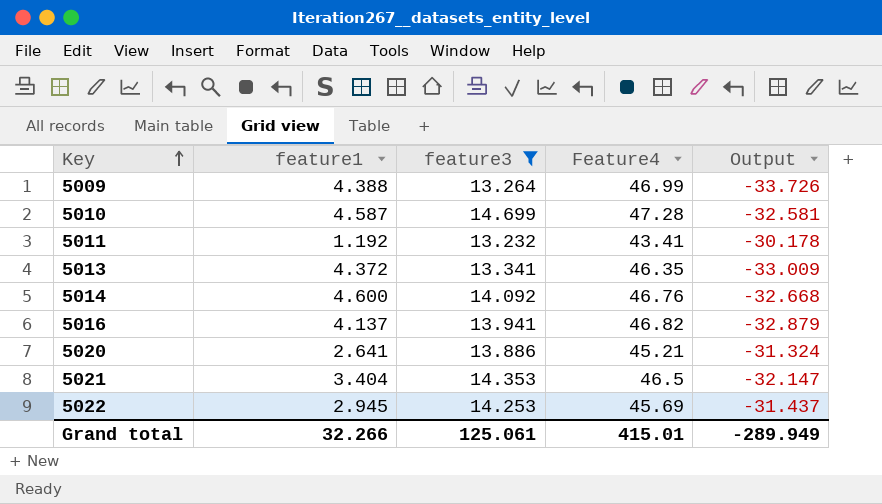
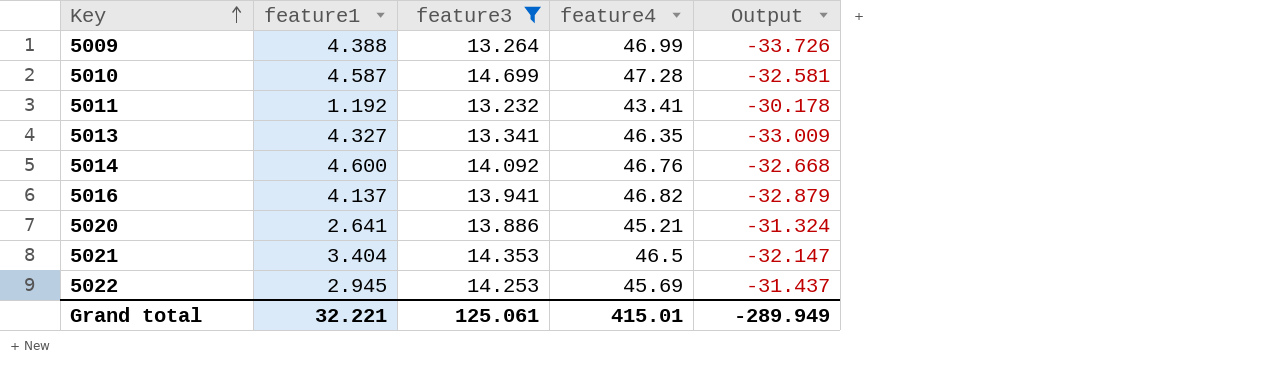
column name: Feature4 -> feature4
5013 | feature1: 4.372 -> 4.327
Grand total | feature1: 32.266 -> 32.221

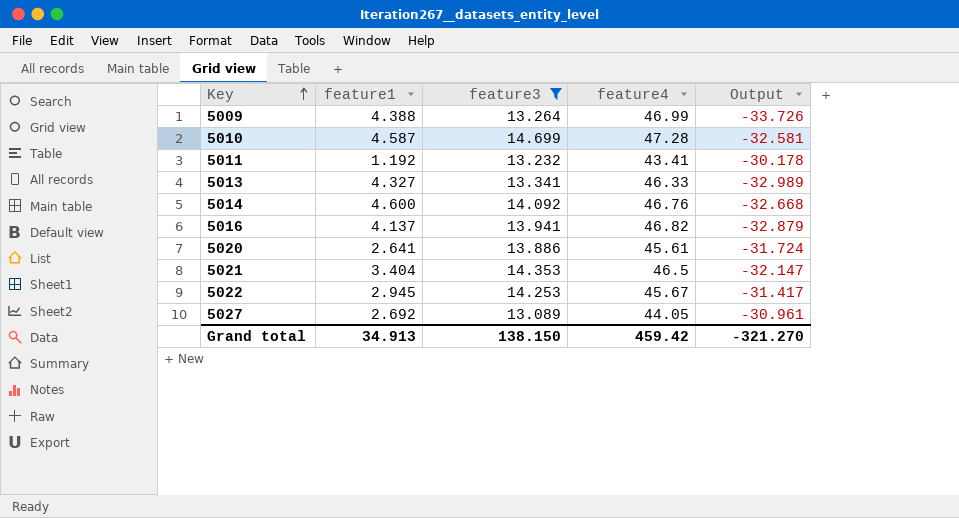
5013 | feature4: 46.35 -> 46.33
5013 | Output: -33.009 -> -32.989
5020 | feature4: 45.21 -> 45.61
5020 | Output: -31.324 -> -31.724
5022 | feature4: 45.69 -> 45.67
5022 | Output: -31.437 -> -31.417
row 5027: none -> 2.692 | 13.089 | 44.05 | -30.961
Grand total | feature1: 32.221 -> 34.913
Grand total | feature3: 125.061 -> 138.150
Grand total | feature4: 415.01 -> 459.42
Grand total | Output: -289.949 -> -321.270

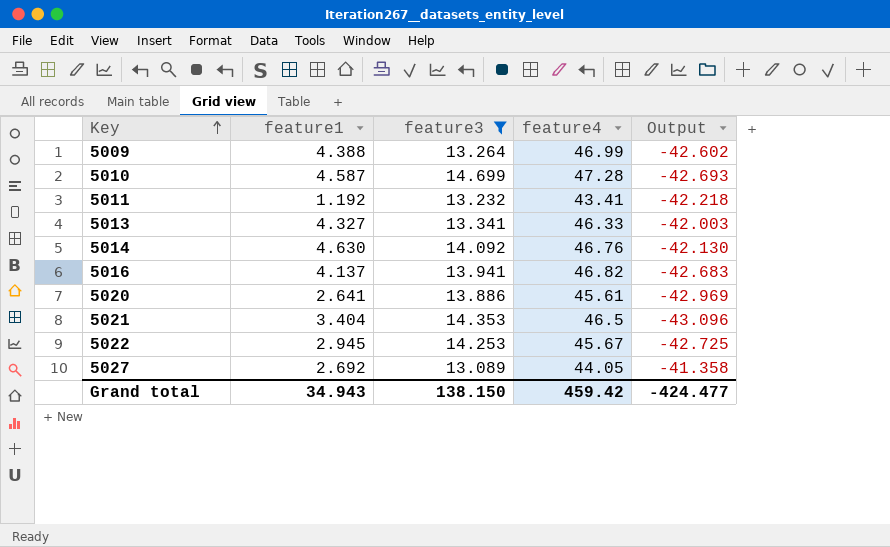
column Output | formula: [feature3] - [feature4] -> [feature1] - [feature4]
5014 | feature1: 4.600 -> 4.630
Grand total | feature1: 34.913 -> 34.943
Grand total | Output: -321.270 -> -424.477

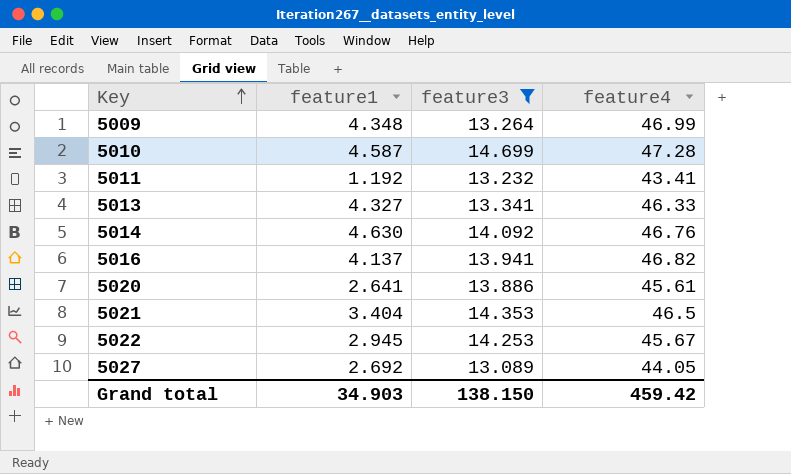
column Output | formula: [feature1] - [feature4] -> none
5009 | feature1: 4.388 -> 4.348
Grand total | feature1: 34.943 -> 34.903

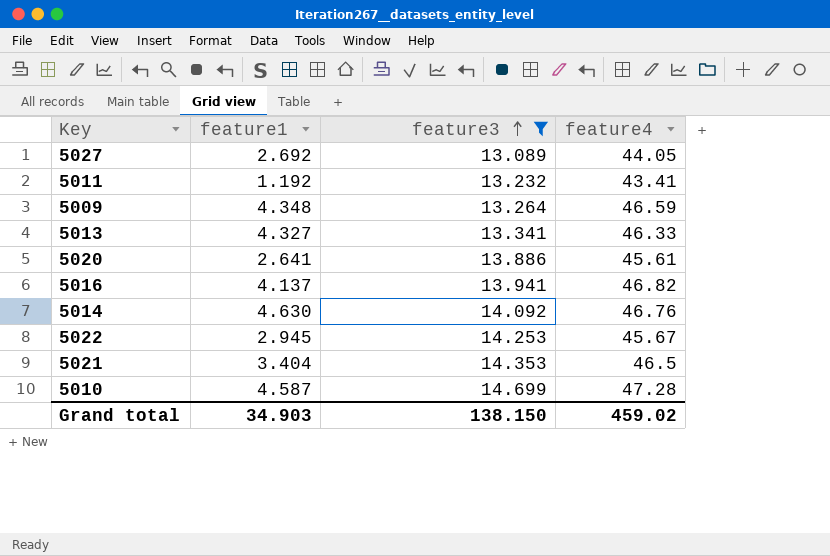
row order: Key ascending -> feature3 ascending
5009 | feature4: 46.99 -> 46.59
Grand total | feature4: 459.42 -> 459.02

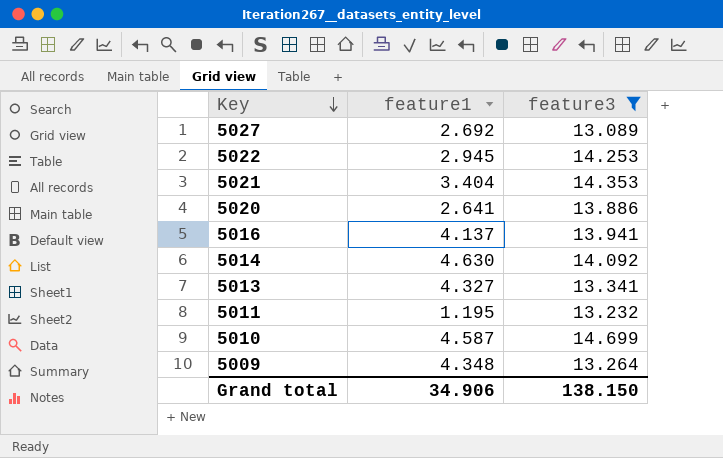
row order: feature3 ascending -> Key descending
column feature4 | position: 4 -> none
5011 | feature1: 1.192 -> 1.195
Grand total | feature1: 34.903 -> 34.906

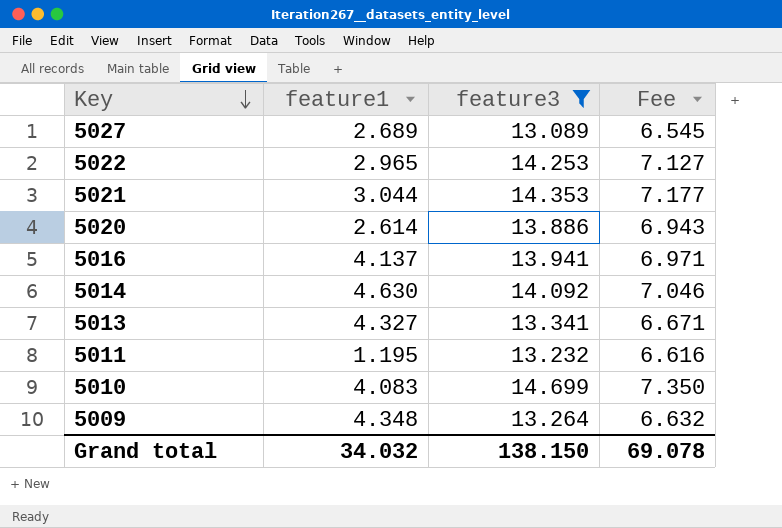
column Fee | formula: none -> [feature3] * 0.5
5027 | feature1: 2.692 -> 2.689
5022 | feature1: 2.945 -> 2.965
5021 | feature1: 3.404 -> 3.044
5020 | feature1: 2.641 -> 2.614
5010 | feature1: 4.587 -> 4.083
Grand total | feature1: 34.906 -> 34.032

